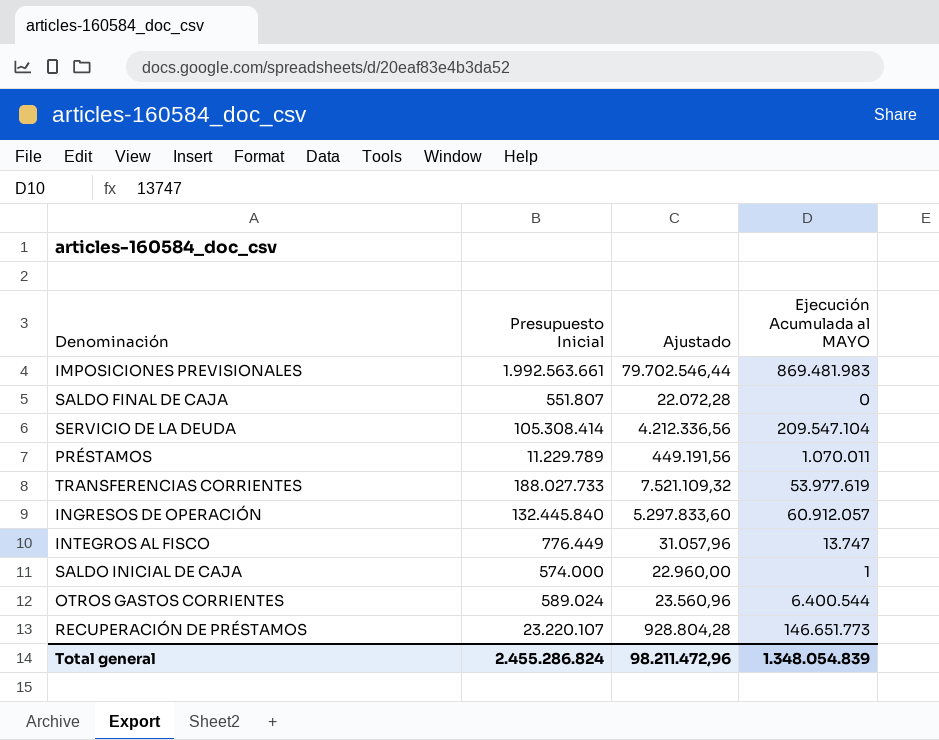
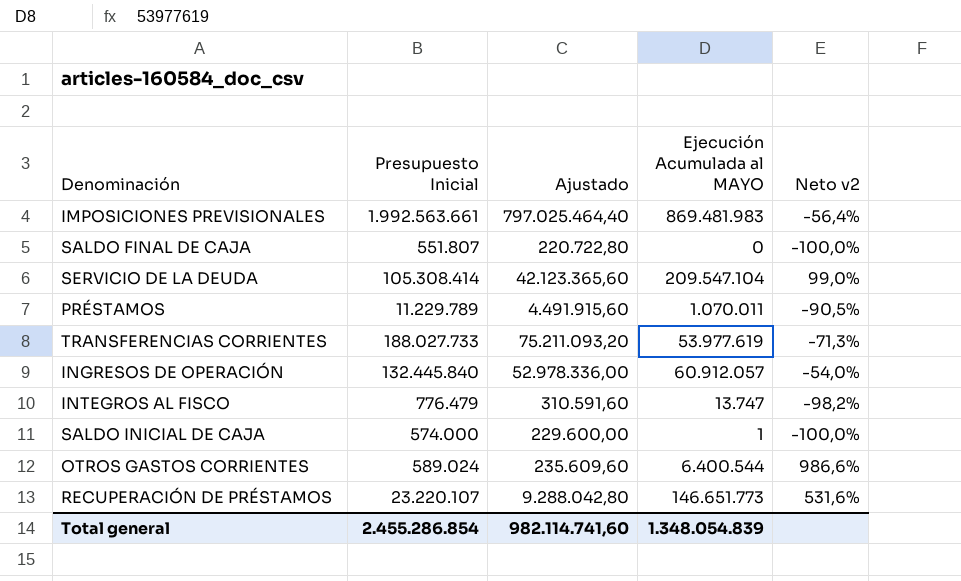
column Ajustado | formula: [Presupuesto Inicial] * 0,04 -> [Presupuesto Inicial] * 0,4
column Neto v2 | formula: none -> ([Ejecución Acumulada al MAYO] - [Presupuesto Inicial]) / [Presupuesto Inicial]
INTEGROS AL FISCO | Presupuesto Inicial: 776.449 -> 776.479
Total general | Presupuesto Inicial: 2.455.286.824 -> 2.455.286.854
Total general | Ajustado: 98.211.472,96 -> 982.114.741,60

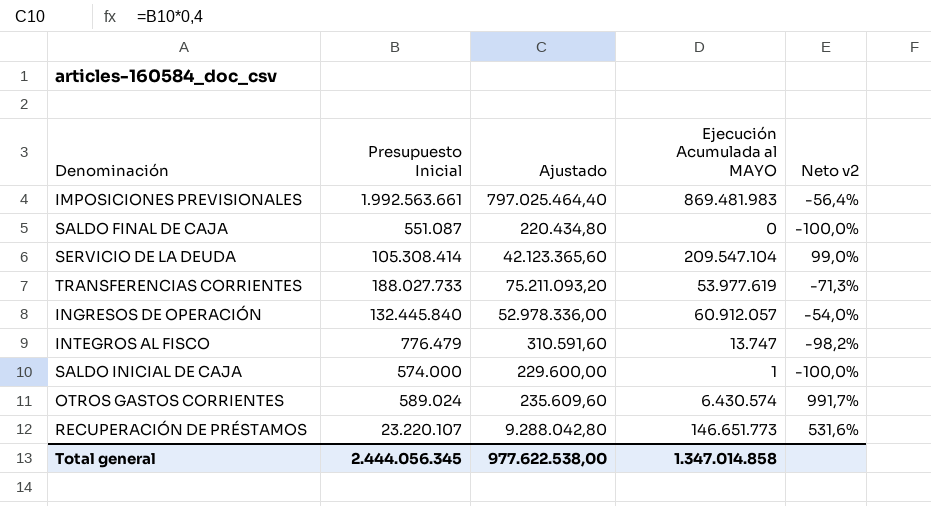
row PRÉSTAMOS: 11.229.789 | 4.491.915,60 | 1.070.011 | -90,5% -> none
SALDO FINAL DE CAJA | Presupuesto Inicial: 551.807 -> 551.087
SALDO FINAL DE CAJA | Ajustado: 220.722,80 -> 220.434,80
OTROS GASTOS CORRIENTES | Ejecución Acumulada al MAYO: 6.400.544 -> 6.430.574
OTROS GASTOS CORRIENTES | Neto v2: 986,6% -> 991,7%
Total general | Presupuesto Inicial: 2.455.286.854 -> 2.444.056.345
Total general | Ajustado: 982.114.741,60 -> 977.622.538,00
Total general | Ejecución Acumulada al MAYO: 1.348.054.839 -> 1.347.014.858

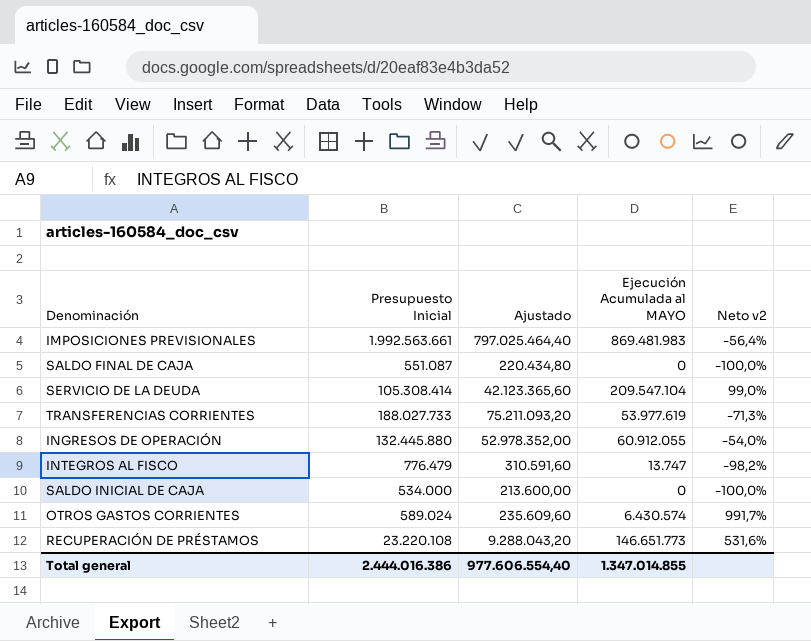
INGRESOS DE OPERACIÓN | Presupuesto Inicial: 132.445.840 -> 132.445.880
INGRESOS DE OPERACIÓN | Ajustado: 52.978.336,00 -> 52.978.352,00
INGRESOS DE OPERACIÓN | Ejecución Acumulada al MAYO: 60.912.057 -> 60.912.055
SALDO INICIAL DE CAJA | Presupuesto Inicial: 574.000 -> 534.000
SALDO INICIAL DE CAJA | Ajustado: 229.600,00 -> 213.600,00
SALDO INICIAL DE CAJA | Ejecución Acumulada al MAYO: 1 -> 0
RECUPERACIÓN DE PRÉSTAMOS | Presupuesto Inicial: 23.220.107 -> 23.220.108
RECUPERACIÓN DE PRÉSTAMOS | Ajustado: 9.288.042,80 -> 9.288.043,20
Total general | Presupuesto Inicial: 2.444.056.345 -> 2.444.016.386
Total general | Ajustado: 977.622.538,00 -> 977.606.554,40
Total general | Ejecución Acumulada al MAYO: 1.347.014.858 -> 1.347.014.855

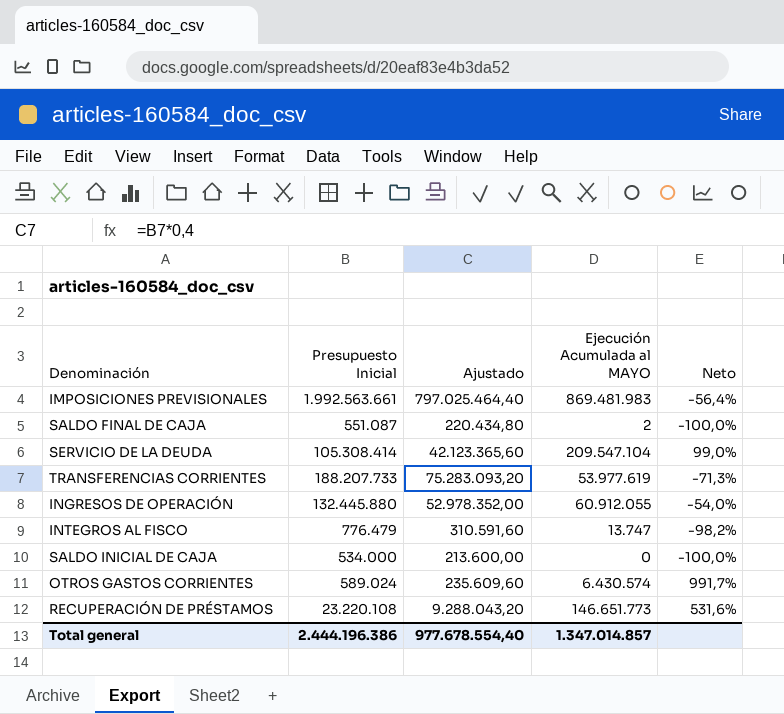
column name: Neto v2 -> Neto
SALDO FINAL DE CAJA | Ejecución Acumulada al MAYO: 0 -> 2
TRANSFERENCIAS CORRIENTES | Presupuesto Inicial: 188.027.733 -> 188.207.733
TRANSFERENCIAS CORRIENTES | Ajustado: 75.211.093,20 -> 75.283.093,20
Total general | Presupuesto Inicial: 2.444.016.386 -> 2.444.196.386
Total general | Ajustado: 977.606.554,40 -> 977.678.554,40
Total general | Ejecución Acumulada al MAYO: 1.347.014.855 -> 1.347.014.857

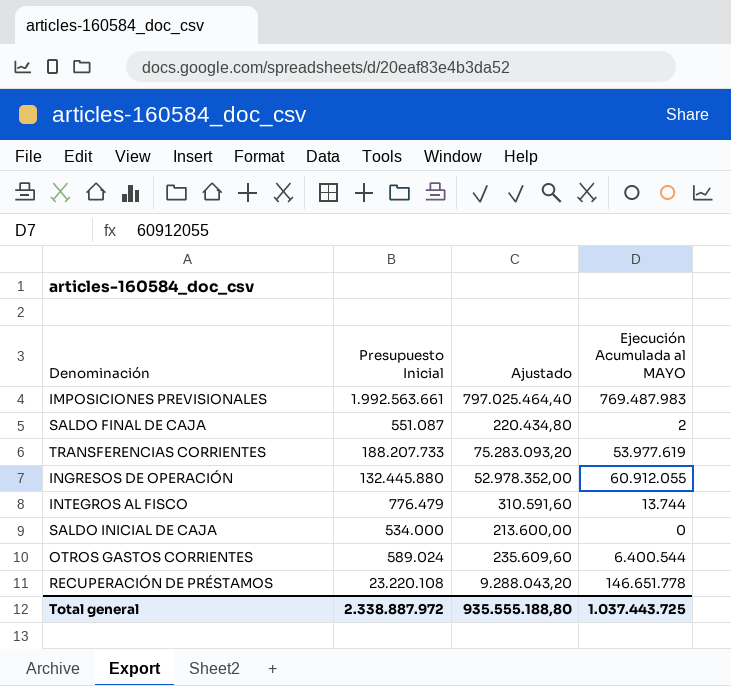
column Neto | formula: ([Ejecución Acumulada al MAYO] - [Presupuesto Inicial]) / [Presupuesto Inicial] -> none
row SERVICIO DE LA DEUDA: 105.308.414 | 42.123.365,60 | 209.547.104 | 99,0% -> none
IMPOSICIONES PREVISIONALES | Ejecución Acumulada al MAYO: 869.481.983 -> 769.487.983
INTEGROS AL FISCO | Ejecución Acumulada al MAYO: 13.747 -> 13.744
OTROS GASTOS CORRIENTES | Ejecución Acumulada al MAYO: 6.430.574 -> 6.400.544
RECUPERACIÓN DE PRÉSTAMOS | Ejecución Acumulada al MAYO: 146.651.773 -> 146.651.778
Total general | Presupuesto Inicial: 2.444.196.386 -> 2.338.887.972
Total general | Ajustado: 977.678.554,40 -> 935.555.188,80
Total general | Ejecución Acumulada al MAYO: 1.347.014.857 -> 1.037.443.725

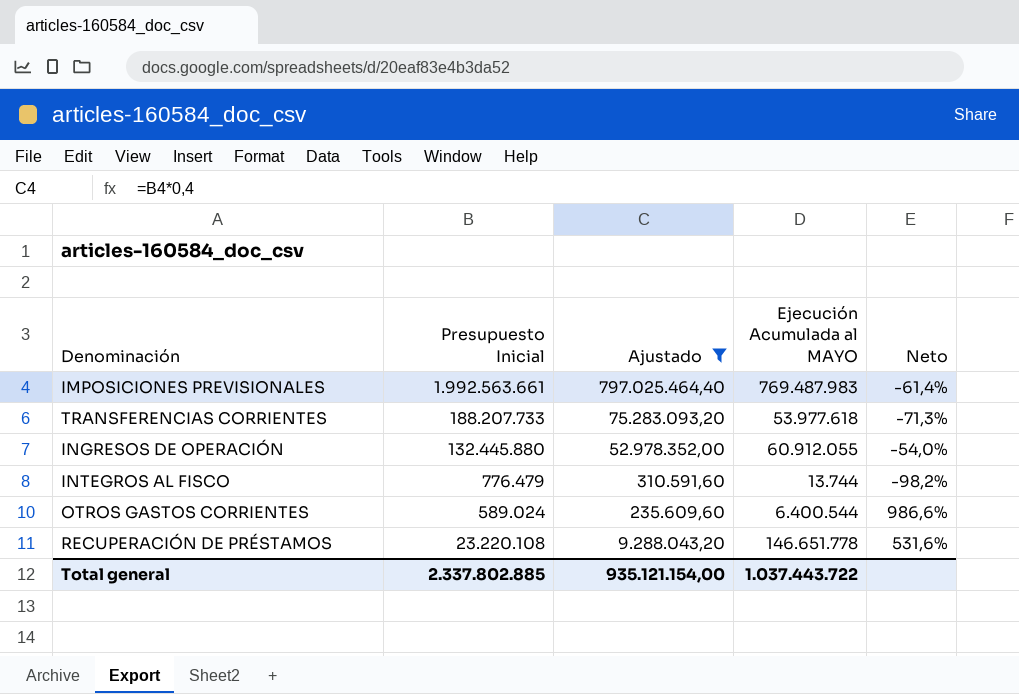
filter: none -> Ajustado >= 235.609,60
column Neto | formula: none -> ([Ejecución Acumulada al MAYO] - [Presupuesto Inicial]) / [Presupuesto Inicial]
TRANSFERENCIAS CORRIENTES | Ejecución Acumulada al MAYO: 53.977.619 -> 53.977.618
Total general | Presupuesto Inicial: 2.338.887.972 -> 2.337.802.885
Total general | Ajustado: 935.555.188,80 -> 935.121.154,00
Total general | Ejecución Acumulada al MAYO: 1.037.443.725 -> 1.037.443.722

